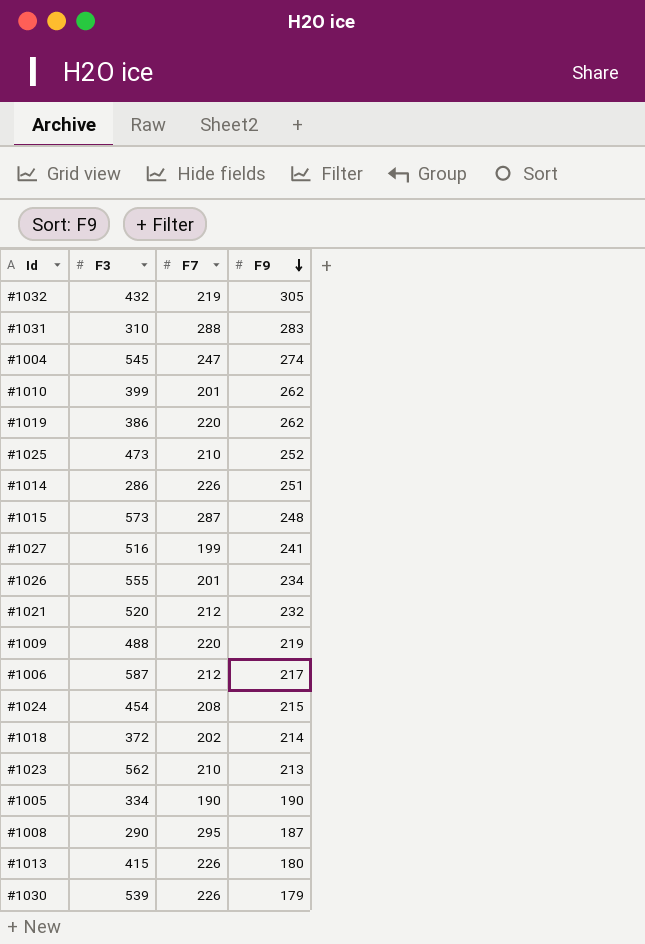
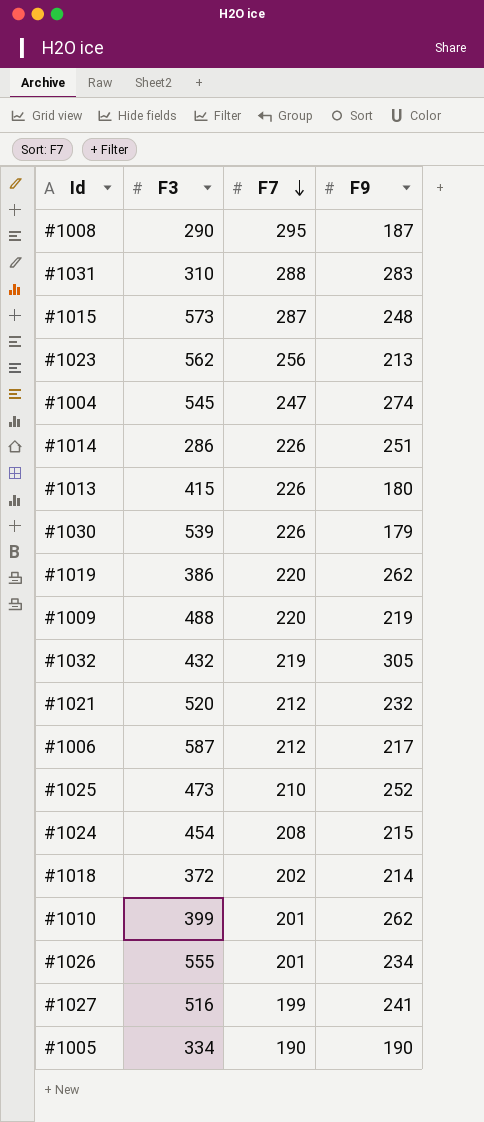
row order: F9 descending -> F7 descending
#1023 | F7: 210 -> 256

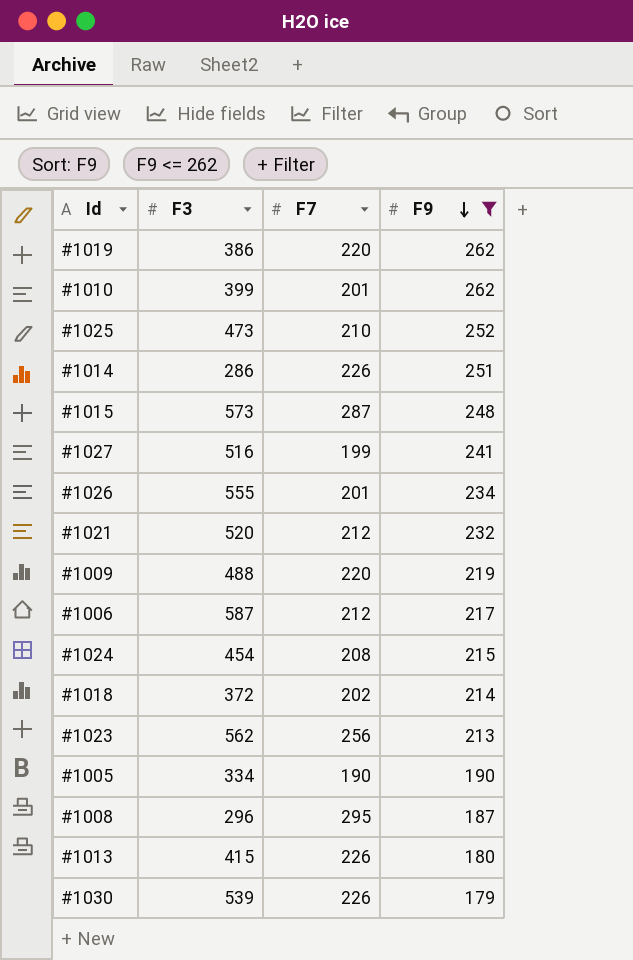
filter: none -> F9 <= 262
row order: F7 descending -> F9 descending
#1008 | F3: 290 -> 296

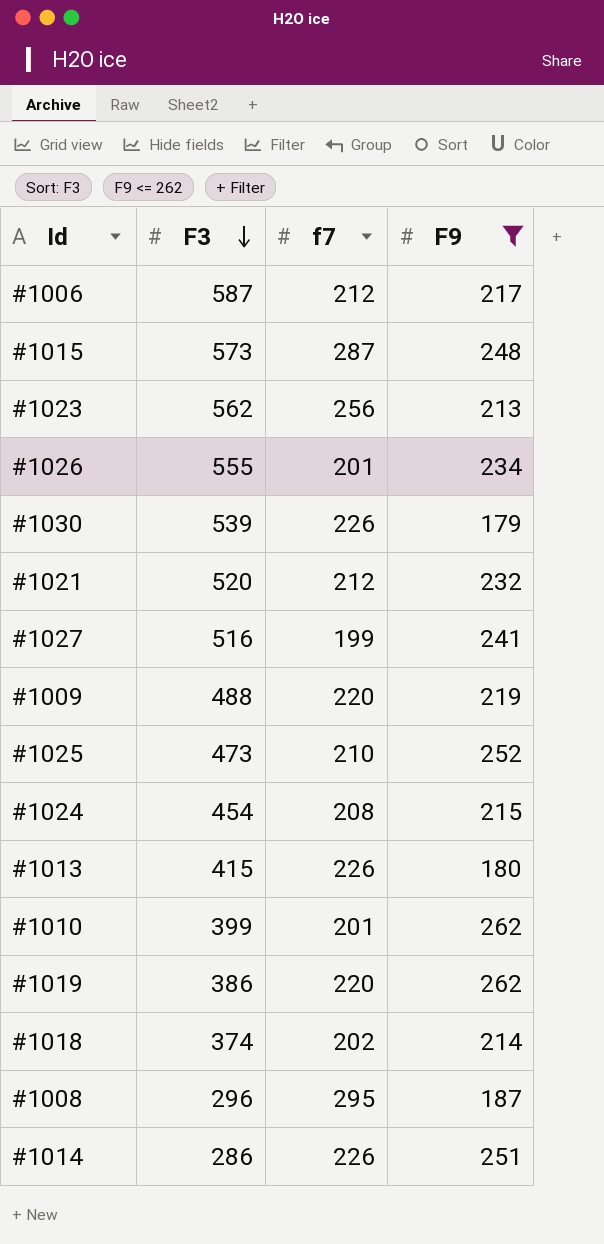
row order: F9 descending -> F3 descending
column name: F7 -> f7
row #1005: 334 | 190 | 190 -> none
#1018 | F3: 372 -> 374

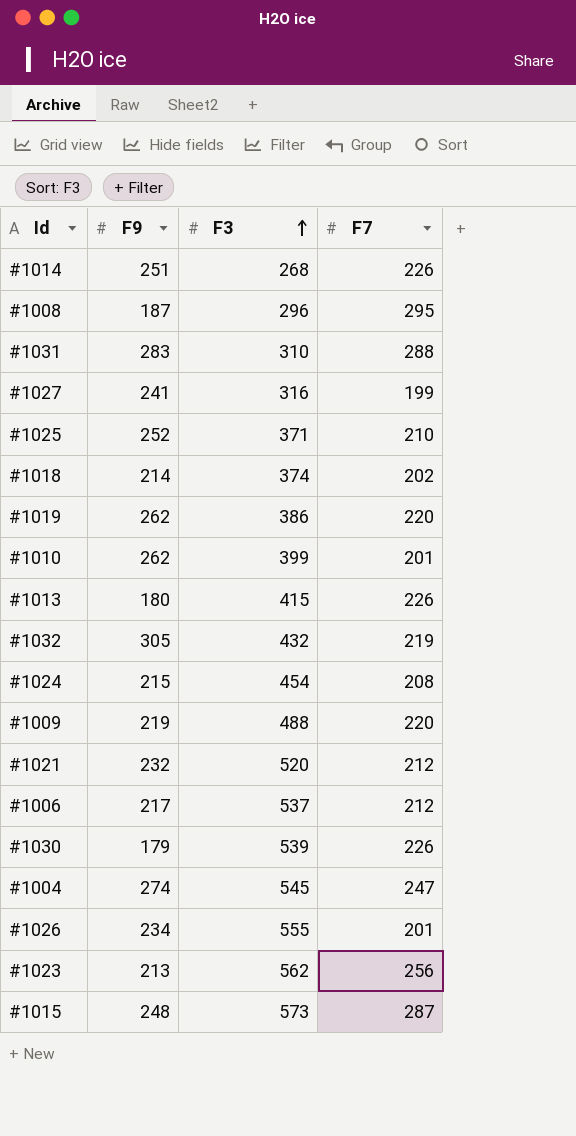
filter: F9 <= 262 -> none
row order: F3 descending -> F3 ascending
column F9 | position: 4 -> 2
column name: f7 -> F7
#1014 | F3: 286 -> 268
#1027 | F3: 516 -> 316
#1025 | F3: 473 -> 371
#1006 | F3: 587 -> 537

